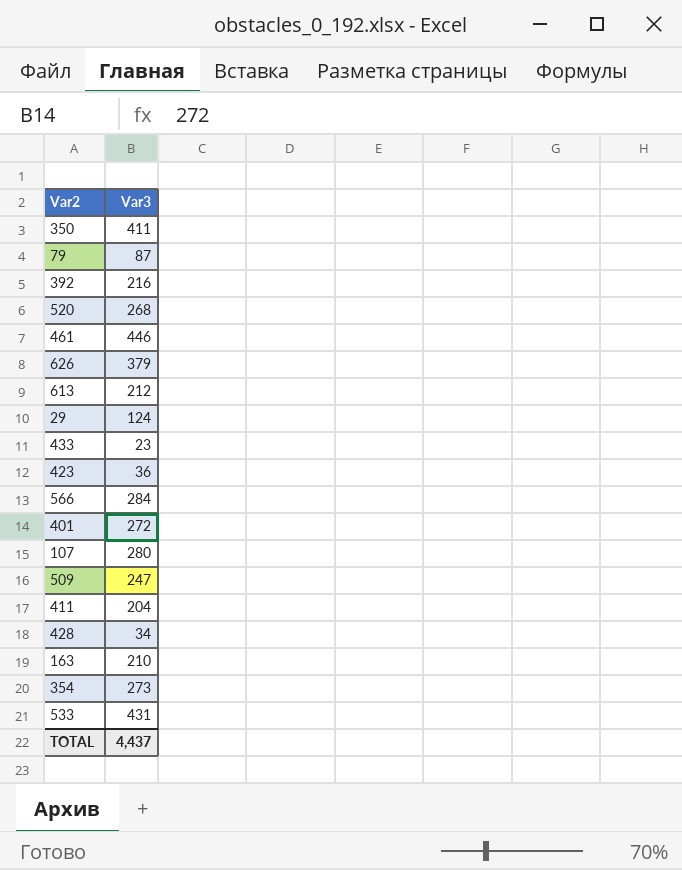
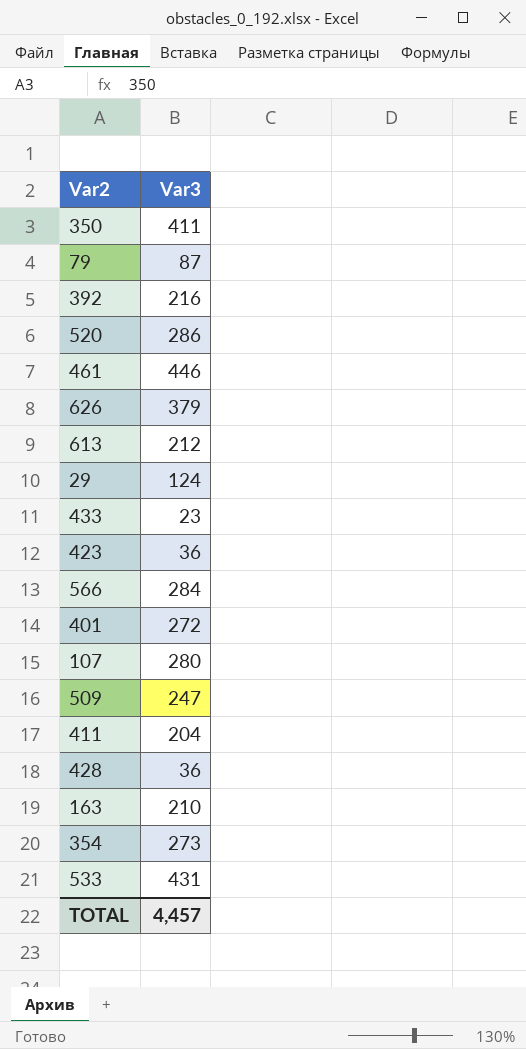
520 | Var3: 268 -> 286
428 | Var3: 34 -> 36
TOTAL | Var3: 4,437 -> 4,457

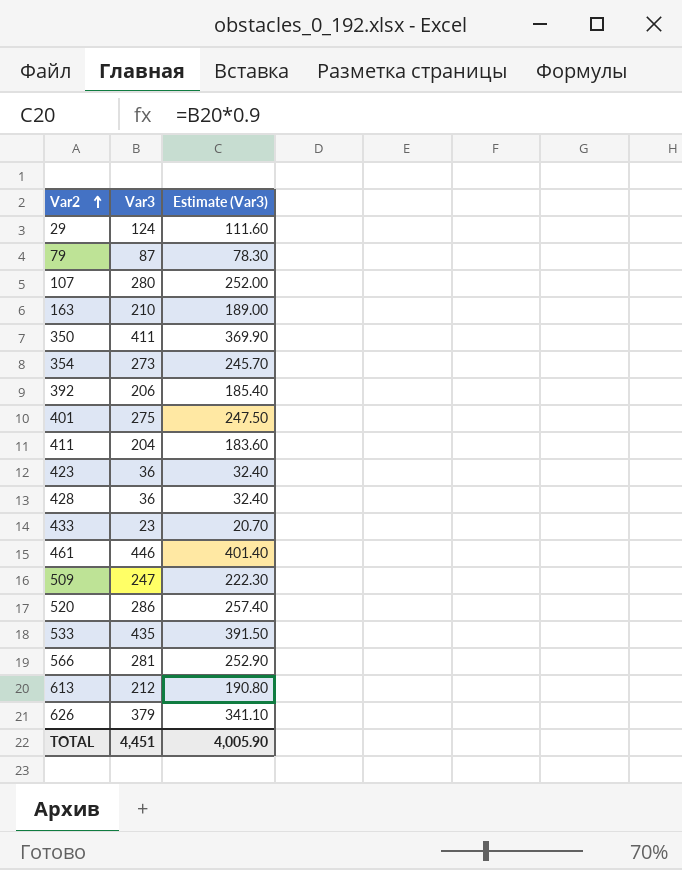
row order: none -> Var2 ascending
column Estimate (Var3) | formula: none -> [Var3] * 0.9
392 | Var3: 216 -> 206
401 | Var3: 272 -> 275
533 | Var3: 431 -> 435
566 | Var3: 284 -> 281
TOTAL | Var3: 4,457 -> 4,451

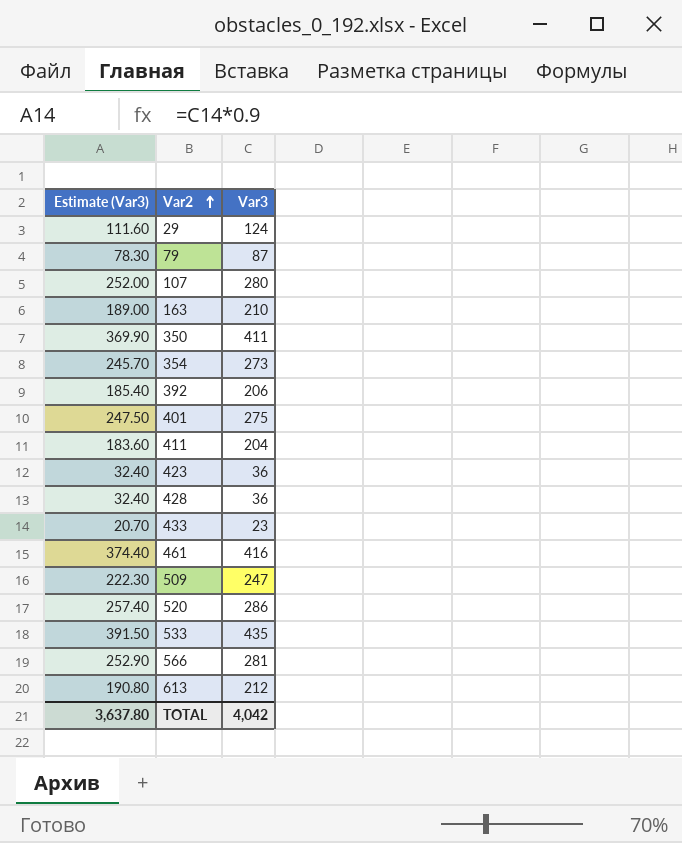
column Estimate (Var3) | position: 3 -> 1
row 626: 379 | 341.10 -> none
461 | Estimate (Var3): 401.40 -> 374.40
461 | Var3: 446 -> 416
TOTAL | Estimate (Var3): 4,005.90 -> 3,637.80
TOTAL | Var3: 4,451 -> 4,042

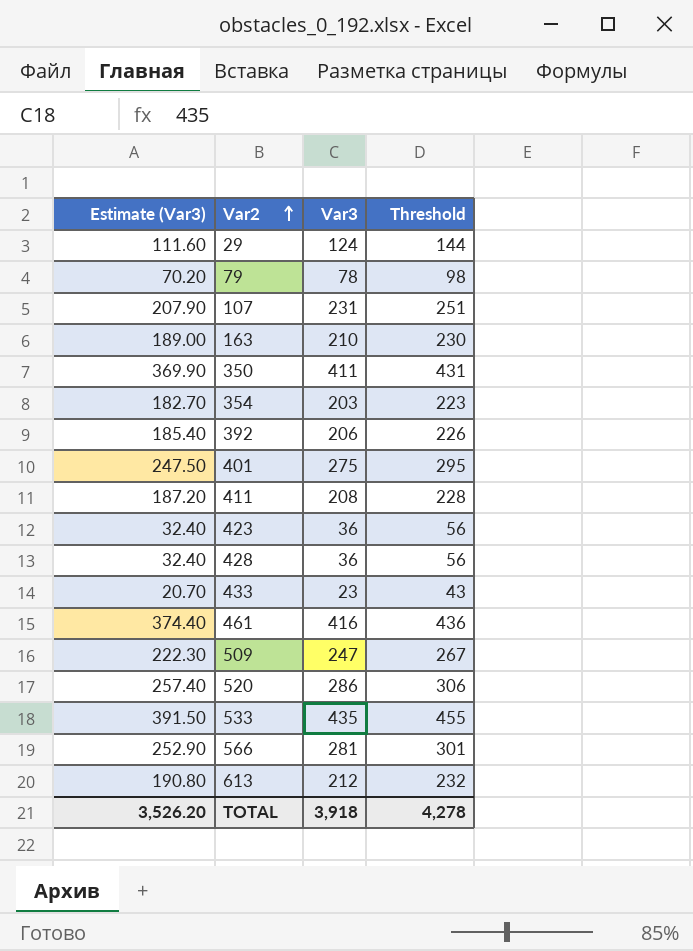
column Threshold | formula: none -> [Var3] + 20
79 | Estimate (Var3): 78.30 -> 70.20
79 | Var3: 87 -> 78
107 | Estimate (Var3): 252.00 -> 207.90
107 | Var3: 280 -> 231
354 | Estimate (Var3): 245.70 -> 182.70
354 | Var3: 273 -> 203
411 | Estimate (Var3): 183.60 -> 187.20
411 | Var3: 204 -> 208
TOTAL | Estimate (Var3): 3,637.80 -> 3,526.20
TOTAL | Var3: 4,042 -> 3,918

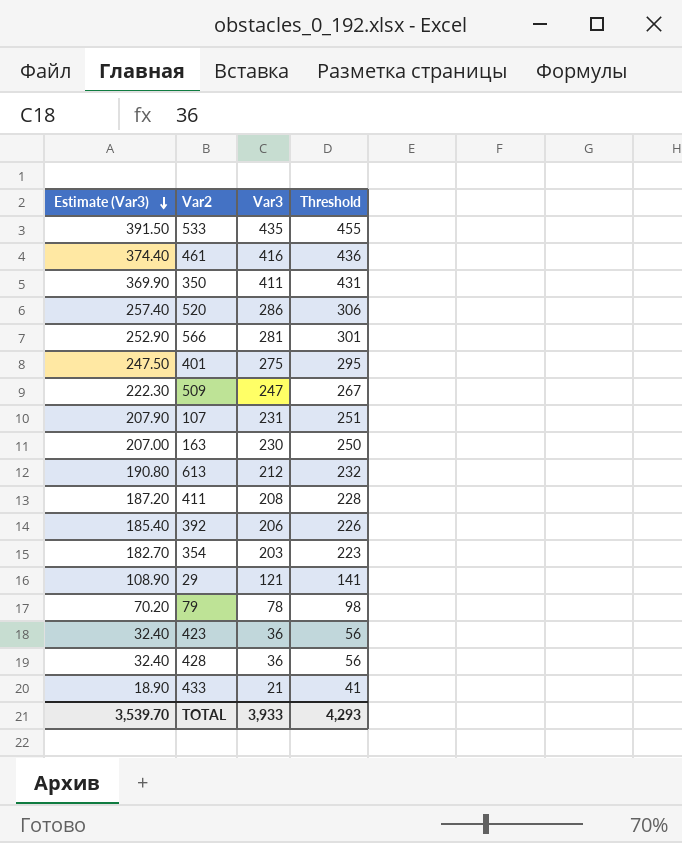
row order: Var2 ascending -> Estimate (Var3) descending
163 | Estimate (Var3): 189.00 -> 207.00
163 | Var3: 210 -> 230
163 | Threshold: 230 -> 250
29 | Estimate (Var3): 111.60 -> 108.90
29 | Var3: 124 -> 121
29 | Threshold: 144 -> 141
433 | Estimate (Var3): 20.70 -> 18.90
433 | Var3: 23 -> 21
433 | Threshold: 43 -> 41
TOTAL | Estimate (Var3): 3,526.20 -> 3,539.70
TOTAL | Var3: 3,918 -> 3,933
TOTAL | Threshold: 4,278 -> 4,293

